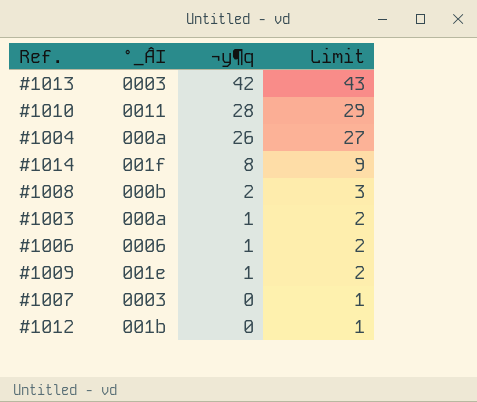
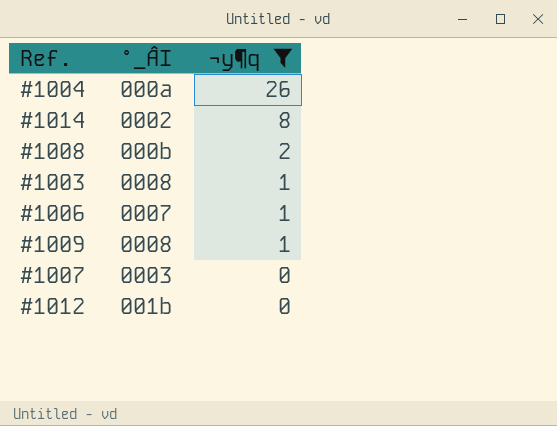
filter: none -> ¬y¶q <= 26
column Limit | formula: [¬y¶q] + 1 -> none
#1014 | °_ÂI: 001f -> 0002
#1003 | °_ÂI: 000a -> 0008
#1006 | °_ÂI: 0006 -> 0007
#1009 | °_ÂI: 001e -> 0008

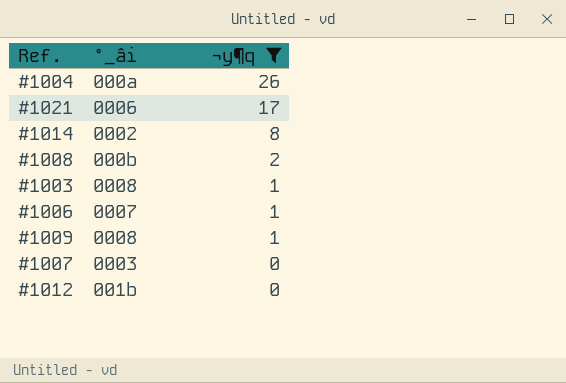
column name: °_ÂI -> °_âi
row #1021: none -> 0006 | 17

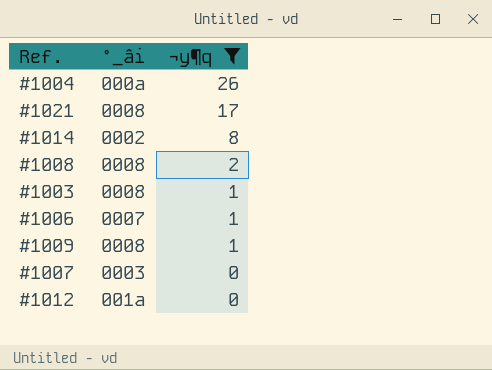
#1021 | °_âi: 0006 -> 0008
#1008 | °_âi: 000b -> 0008
#1012 | °_âi: 001b -> 001a

